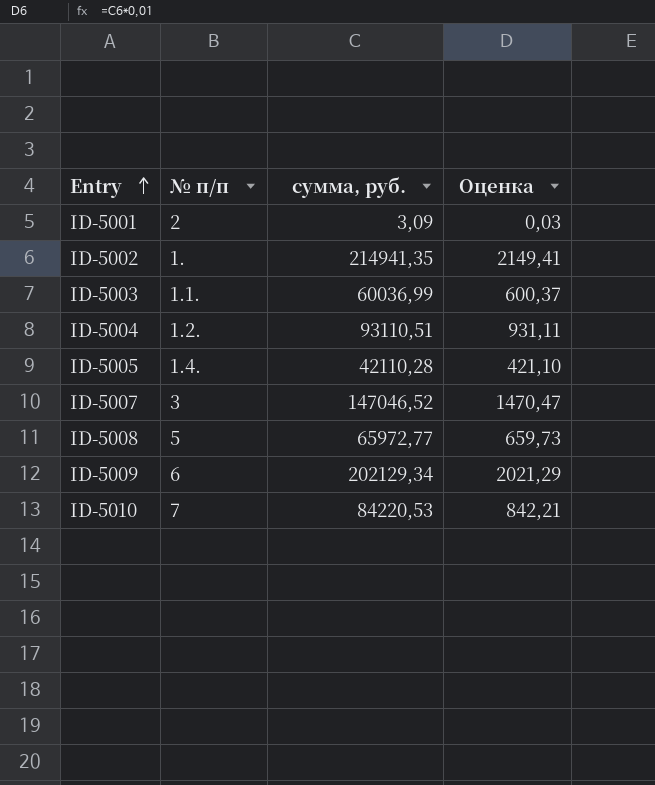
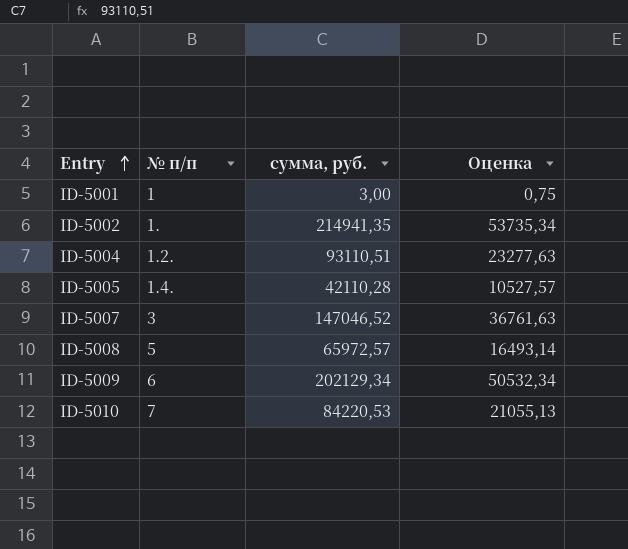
column Оценка | formula: [сумма, руб.] * 0,01 -> [сумма, руб.] * 0,25
row ID-5003: 1.1. | 60036,99 | 600,37 -> none
ID-5001 | № п/п: 2 -> 1
ID-5001 | сумма, руб.: 3,09 -> 3,00
ID-5008 | сумма, руб.: 65972,77 -> 65972,57

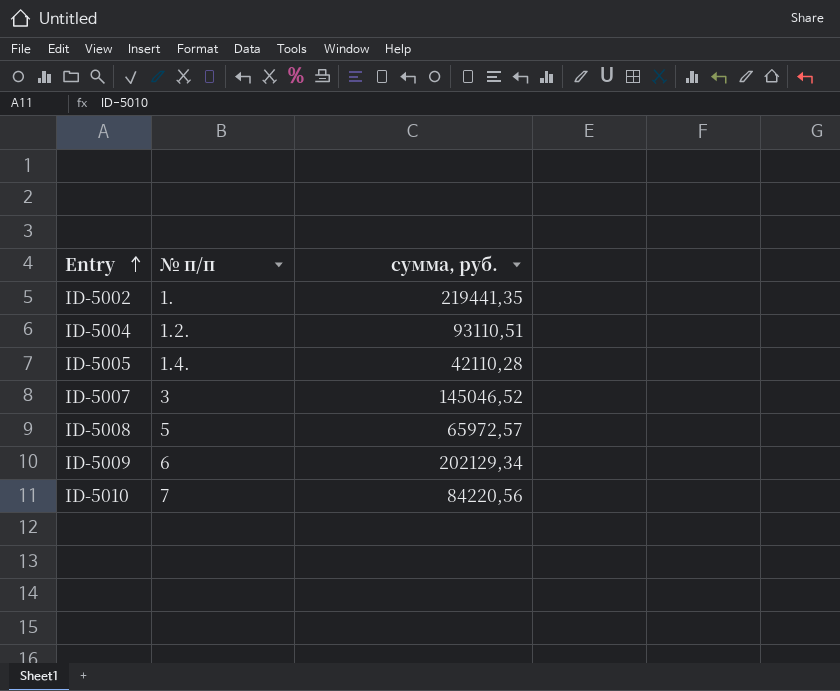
column Оценка | formula: [сумма, руб.] * 0,25 -> none
row ID-5001: 1 | 3,00 | 0,75 -> none
ID-5002 | сумма, руб.: 214941,35 -> 219441,35
ID-5007 | сумма, руб.: 147046,52 -> 145046,52
ID-5010 | сумма, руб.: 84220,53 -> 84220,56

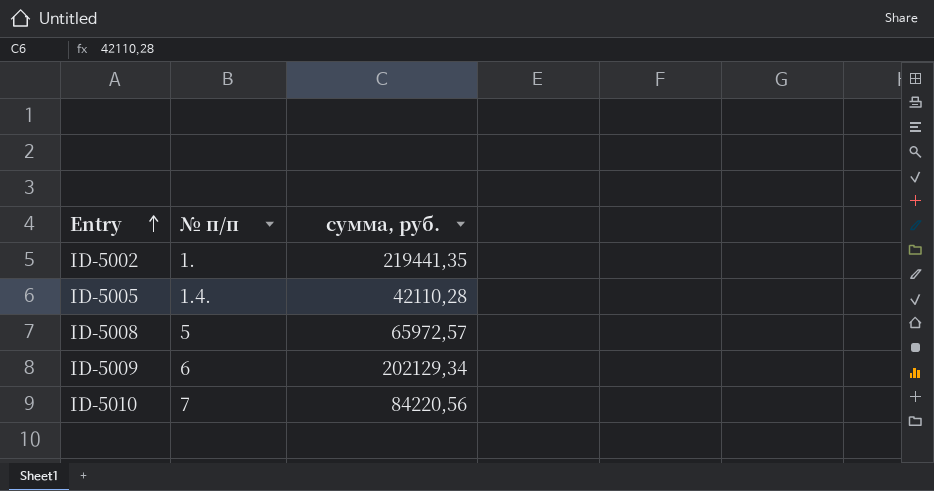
row ID-5004: 1.2. | 93110,51 -> none
row ID-5007: 3 | 145046,52 -> none

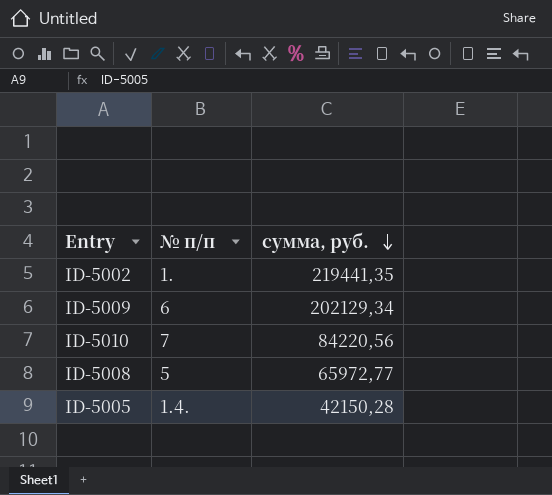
row order: Entry ascending -> сумма, руб. descending
ID-5008 | сумма, руб.: 65972,57 -> 65972,77
ID-5005 | сумма, руб.: 42110,28 -> 42150,28

